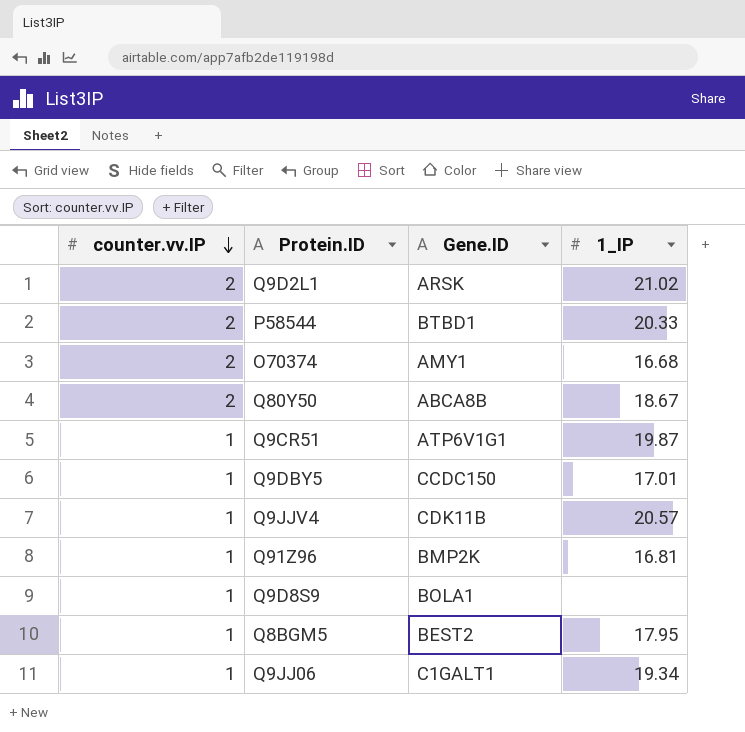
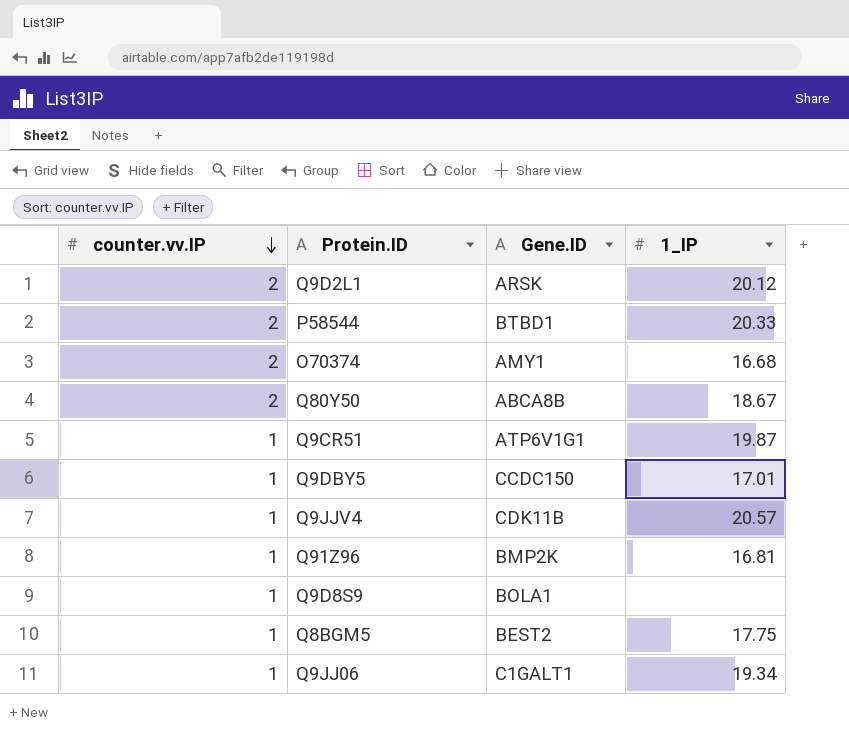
Q9D2L1 | 1_IP: 21.02 -> 20.12
Q8BGM5 | 1_IP: 17.95 -> 17.75

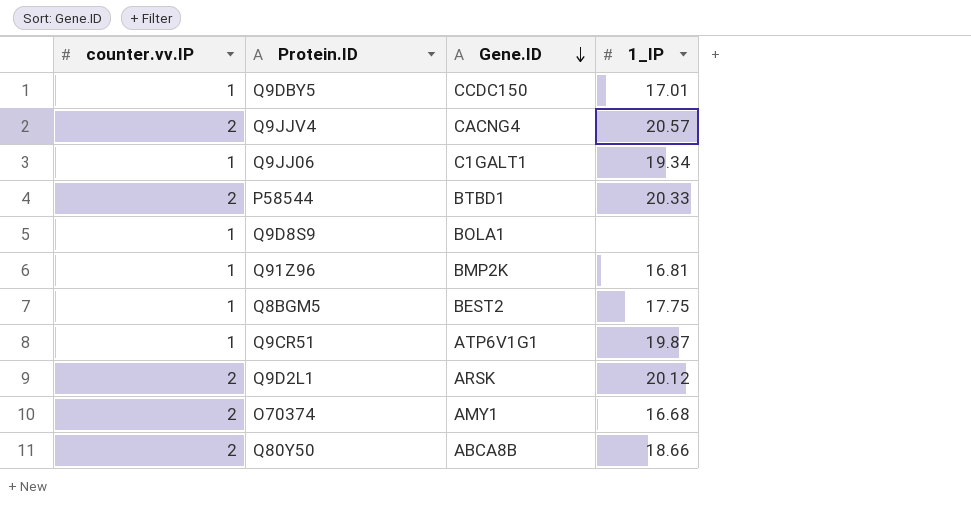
row order: counter.vv.IP descending -> Gene.ID descending
Q9JJV4 | counter.vv.IP: 1 -> 2
Q9JJV4 | Gene.ID: CDK11B -> CACNG4
Q80Y50 | 1_IP: 18.67 -> 18.66

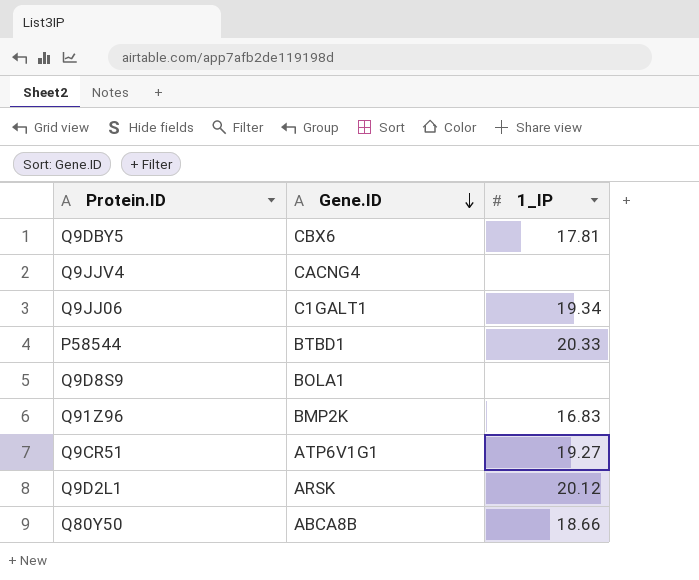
column counter.vv.IP | position: 1 -> none
row Q8BGM5: 1 | BEST2 | 17.75 -> none
row O70374: 2 | AMY1 | 16.68 -> none
Q9DBY5 | Gene.ID: CCDC150 -> CBX6
Q9DBY5 | 1_IP: 17.01 -> 17.81
Q9JJV4 | 1_IP: 20.57 -> none
Q91Z96 | 1_IP: 16.81 -> 16.83
Q9CR51 | 1_IP: 19.87 -> 19.27

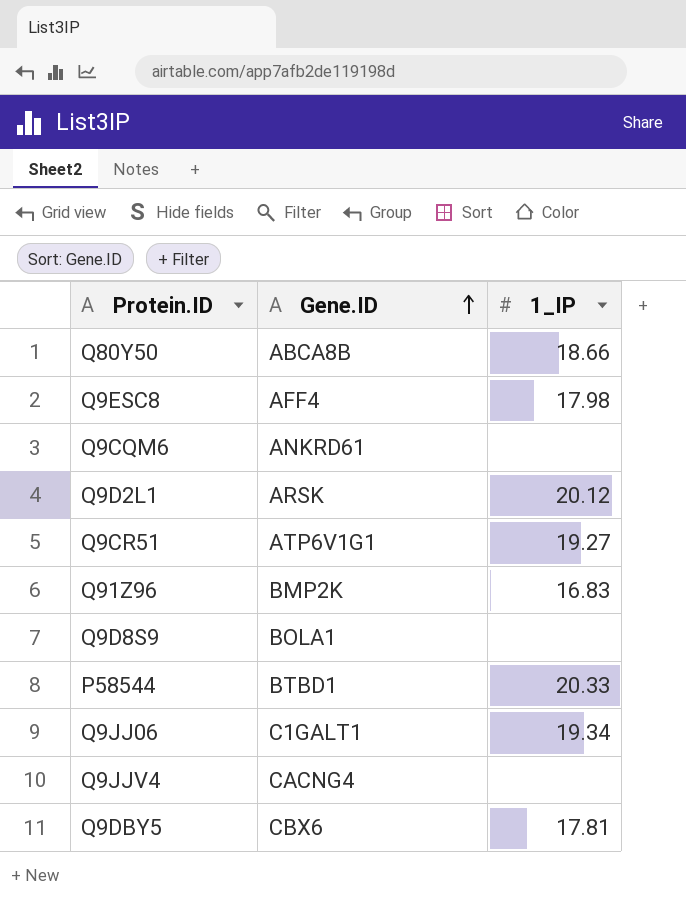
row order: Gene.ID descending -> Gene.ID ascending
row Q9ESC8: none -> AFF4 | 17.98
row Q9CQM6: none -> ANKRD61 | none

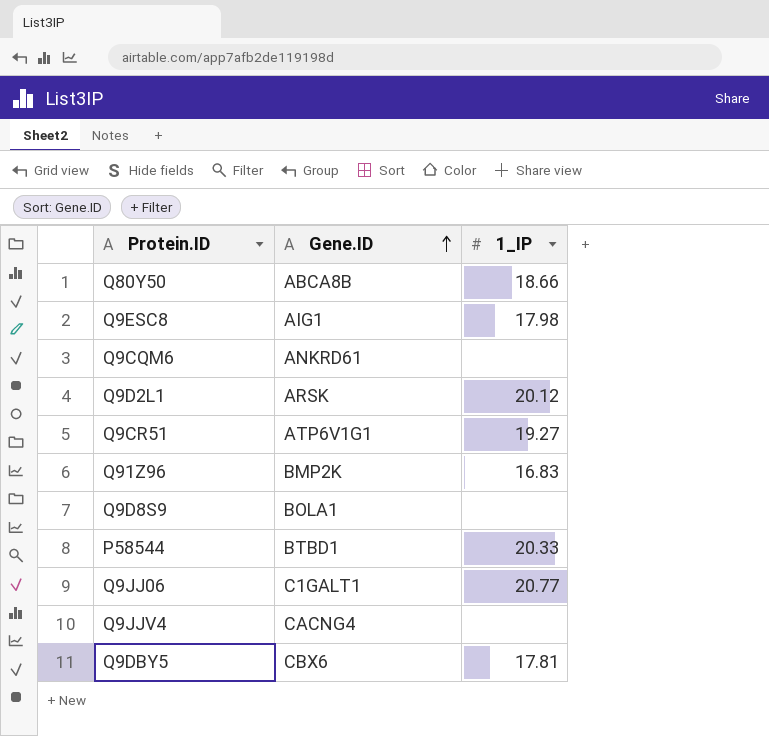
Q9ESC8 | Gene.ID: AFF4 -> AIG1
Q9JJ06 | 1_IP: 19.34 -> 20.77

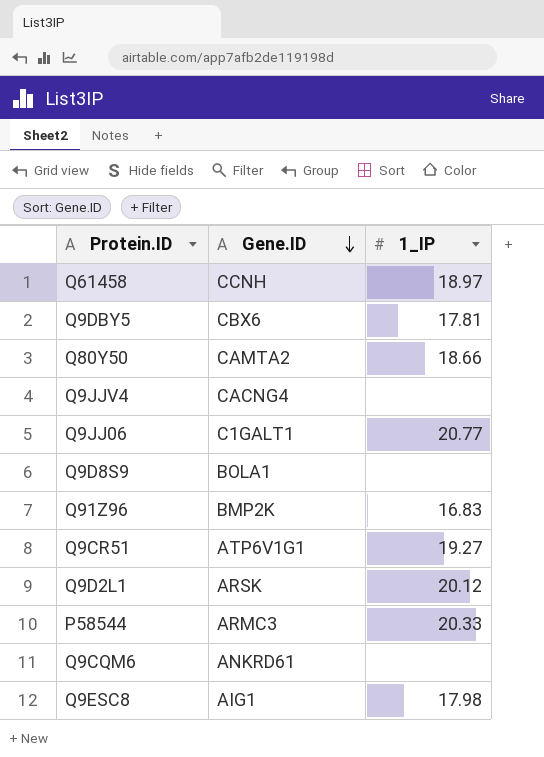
row order: Gene.ID ascending -> Gene.ID descending
row Q61458: none -> CCNH | 18.97
Q80Y50 | Gene.ID: ABCA8B -> CAMTA2
P58544 | Gene.ID: BTBD1 -> ARMC3

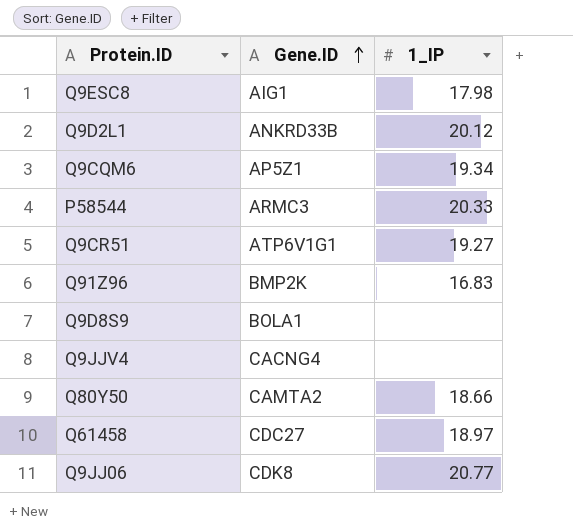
row order: Gene.ID descending -> Gene.ID ascending
row Q9DBY5: CBX6 | 17.81 -> none
Q9D2L1 | Gene.ID: ARSK -> ANKRD33B
Q9CQM6 | Gene.ID: ANKRD61 -> AP5Z1
Q9CQM6 | 1_IP: none -> 19.34
Q61458 | Gene.ID: CCNH -> CDC27
Q9JJ06 | Gene.ID: C1GALT1 -> CDK8

